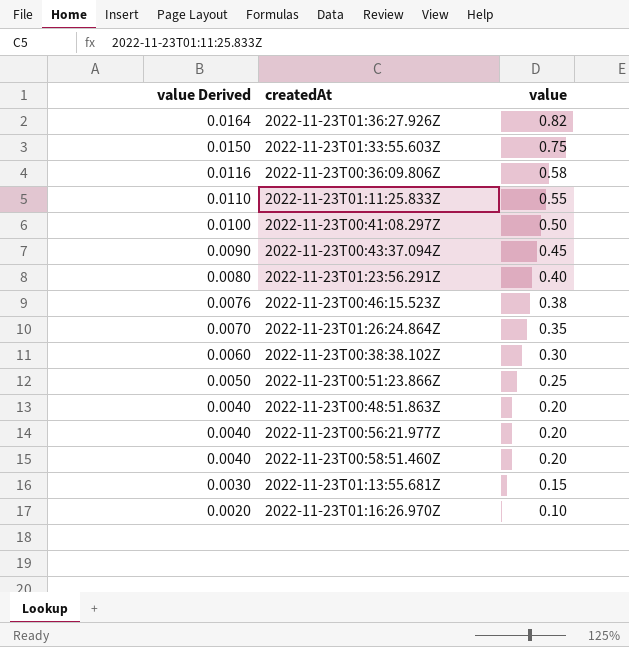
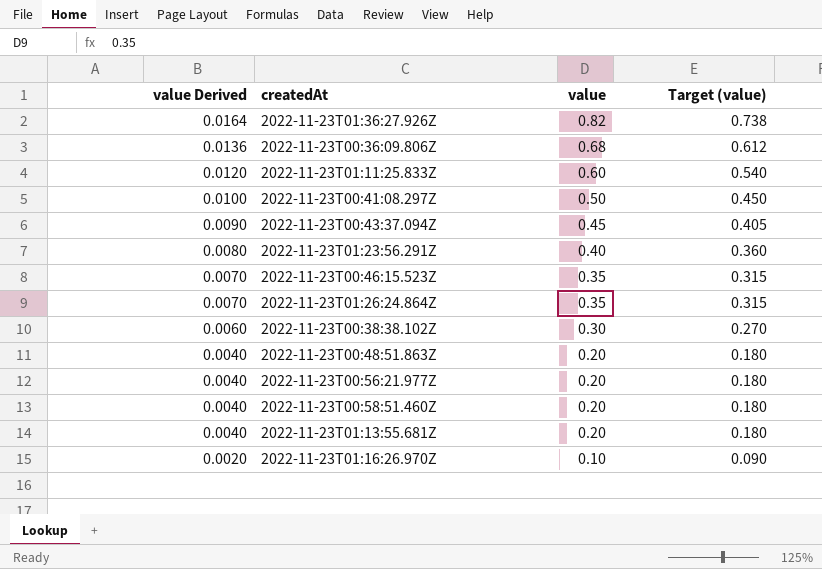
column Target (value) | formula: none -> [value] * 0.9
row 2022-11-23T01:33:55.603Z: 0.0150 | 0.75 -> none
row 2022-11-23T00:51:23.866Z: 0.0050 | 0.25 -> none
2022-11-23T00:36:09.806Z | value Derived: 0.0116 -> 0.0136
2022-11-23T00:36:09.806Z | value: 0.58 -> 0.68
2022-11-23T01:11:25.833Z | value Derived: 0.0110 -> 0.0120
2022-11-23T01:11:25.833Z | value: 0.55 -> 0.60
2022-11-23T00:46:15.523Z | value Derived: 0.0076 -> 0.0070
2022-11-23T00:46:15.523Z | value: 0.38 -> 0.35
2022-11-23T01:13:55.681Z | value Derived: 0.0030 -> 0.0040
2022-11-23T01:13:55.681Z | value: 0.15 -> 0.20

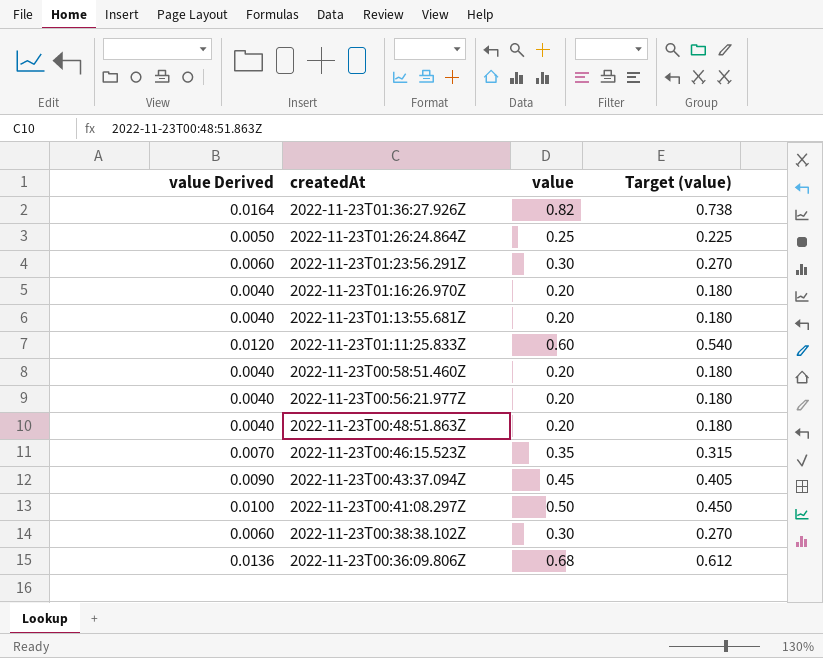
row order: value Derived descending -> createdAt descending
2022-11-23T01:26:24.864Z | value Derived: 0.0070 -> 0.0050
2022-11-23T01:26:24.864Z | value: 0.35 -> 0.25
2022-11-23T01:26:24.864Z | Target (value): 0.315 -> 0.225
2022-11-23T01:23:56.291Z | value Derived: 0.0080 -> 0.0060
2022-11-23T01:23:56.291Z | value: 0.40 -> 0.30
2022-11-23T01:23:56.291Z | Target (value): 0.360 -> 0.270
2022-11-23T01:16:26.970Z | value Derived: 0.0020 -> 0.0040
2022-11-23T01:16:26.970Z | value: 0.10 -> 0.20
2022-11-23T01:16:26.970Z | Target (value): 0.090 -> 0.180

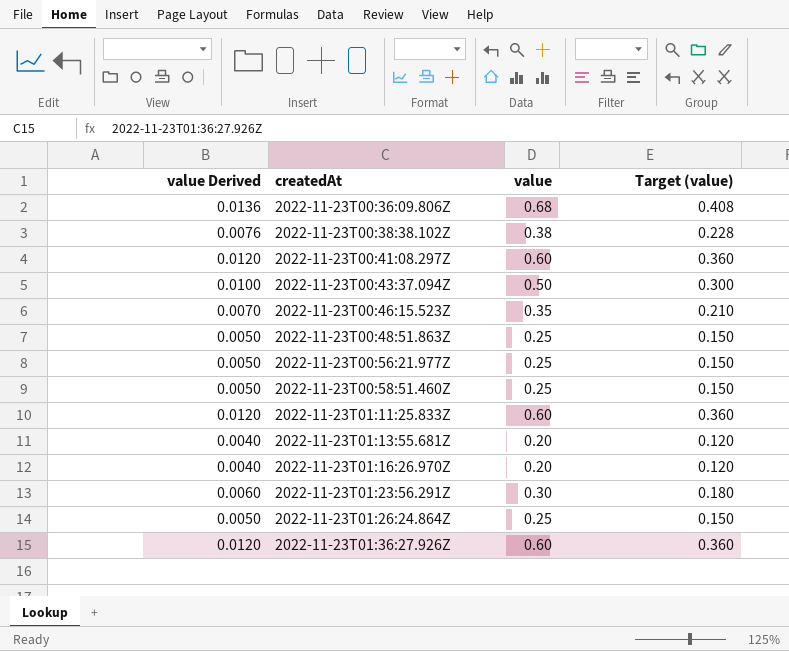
row order: createdAt descending -> createdAt ascending
column Target (value) | formula: [value] * 0.9 -> [value] * 0.6
2022-11-23T00:38:38.102Z | value Derived: 0.0060 -> 0.0076
2022-11-23T00:38:38.102Z | value: 0.30 -> 0.38
2022-11-23T00:41:08.297Z | value Derived: 0.0100 -> 0.0120
2022-11-23T00:41:08.297Z | value: 0.50 -> 0.60
2022-11-23T00:43:37.094Z | value Derived: 0.0090 -> 0.0100
2022-11-23T00:43:37.094Z | value: 0.45 -> 0.50
2022-11-23T00:48:51.863Z | value Derived: 0.0040 -> 0.0050
2022-11-23T00:48:51.863Z | value: 0.20 -> 0.25
2022-11-23T00:56:21.977Z | value Derived: 0.0040 -> 0.0050
2022-11-23T00:56:21.977Z | value: 0.20 -> 0.25
2022-11-23T00:58:51.460Z | value Derived: 0.0040 -> 0.0050
2022-11-23T00:58:51.460Z | value: 0.20 -> 0.25
2022-11-23T01:36:27.926Z | value Derived: 0.0164 -> 0.0120
2022-11-23T01:36:27.926Z | value: 0.82 -> 0.60

